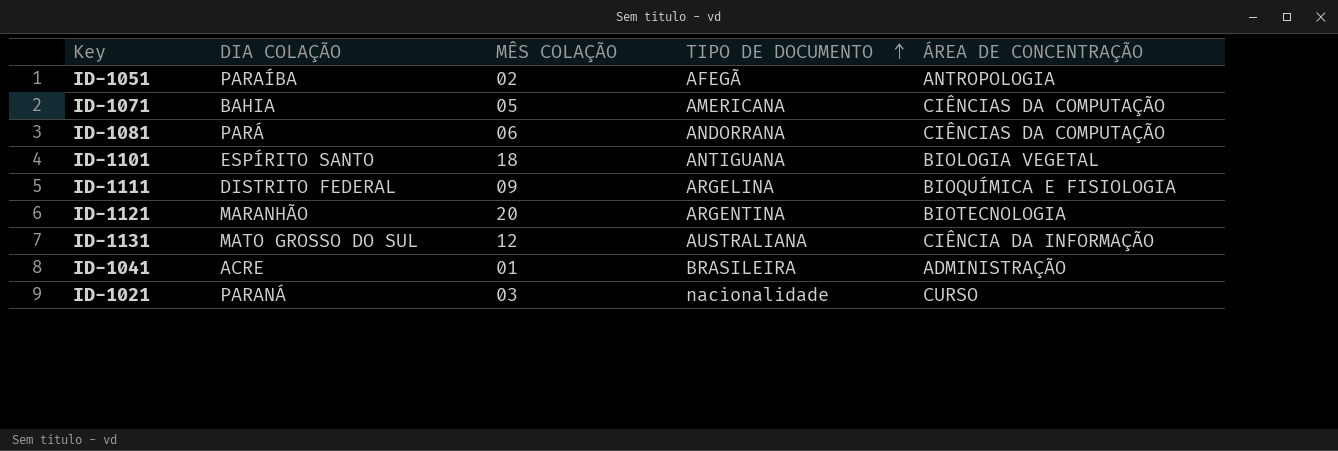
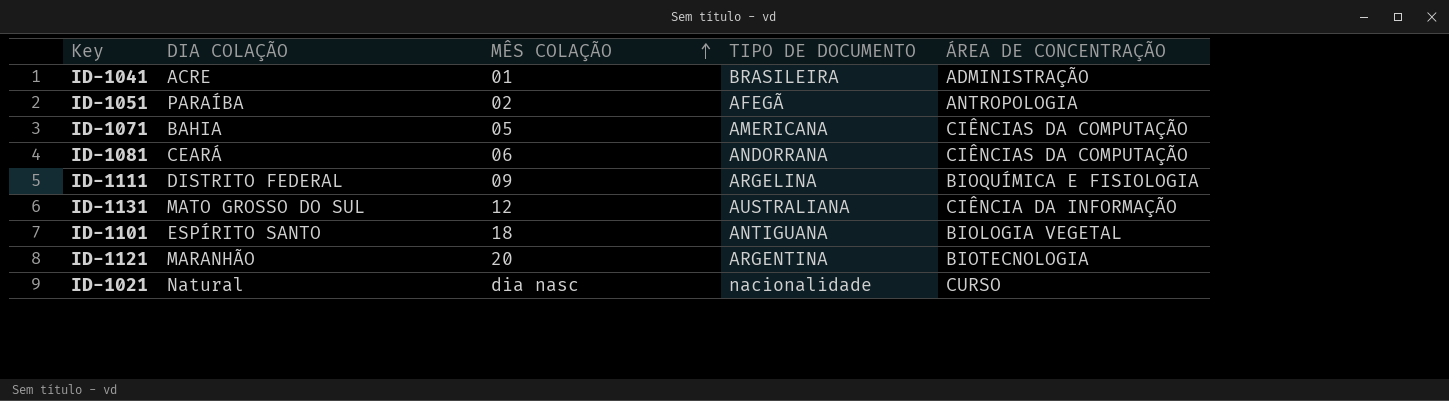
row order: TIPO DE DOCUMENTO ascending -> MÊS COLAÇÃO ascending
ID-1081 | DIA COLAÇÃO: PARÁ -> CEARÁ
ID-1021 | DIA COLAÇÃO: PARANÁ -> Natural
ID-1021 | MÊS COLAÇÃO: 03 -> dia nasc

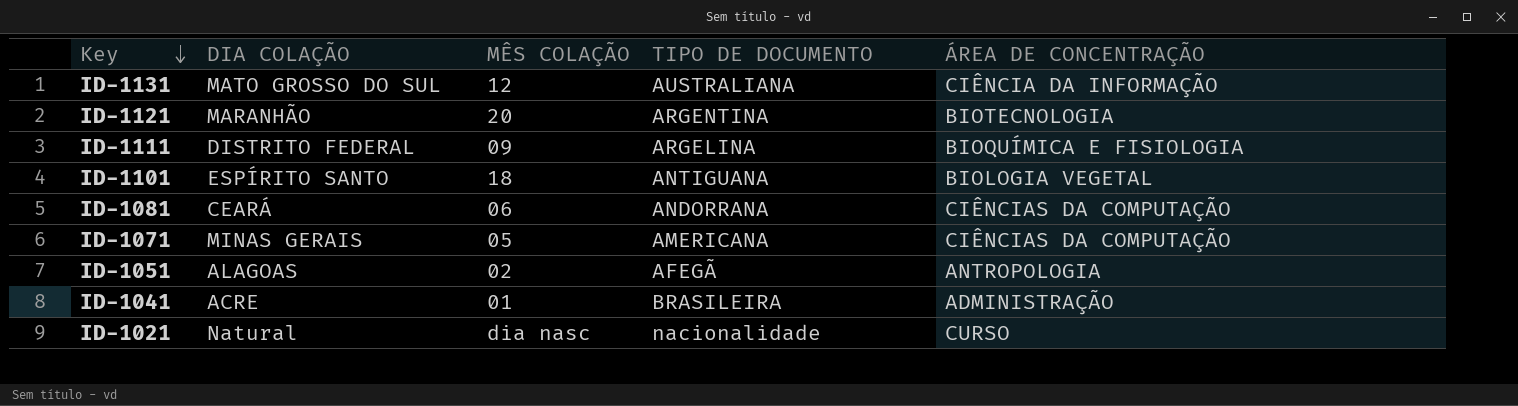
row order: MÊS COLAÇÃO ascending -> Key descending
ID-1071 | DIA COLAÇÃO: BAHIA -> MINAS GERAIS
ID-1051 | DIA COLAÇÃO: PARAÍBA -> ALAGOAS

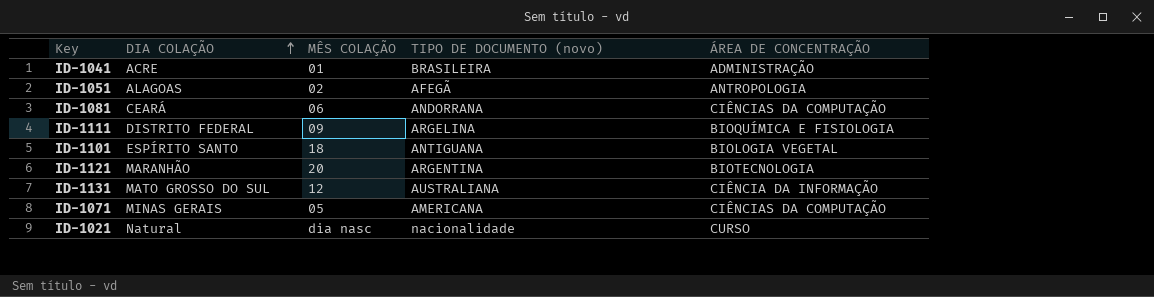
row order: Key descending -> DIA COLAÇÃO ascending
column name: TIPO DE DOCUMENTO -> TIPO DE DOCUMENTO (novo)

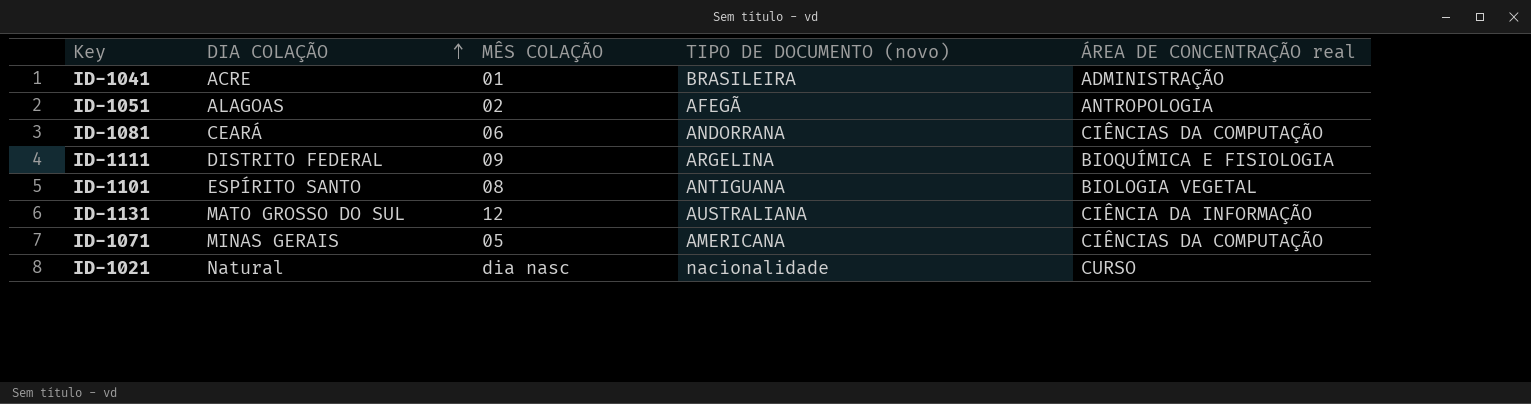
column name: ÁREA DE CONCENTRAÇÃO -> ÁREA DE CONCENTRAÇÃO real
row ID-1121: MARANHÃO | 20 | ARGENTINA | BIOTECNOLOGIA -> none
ID-1101 | MÊS COLAÇÃO: 18 -> 08

